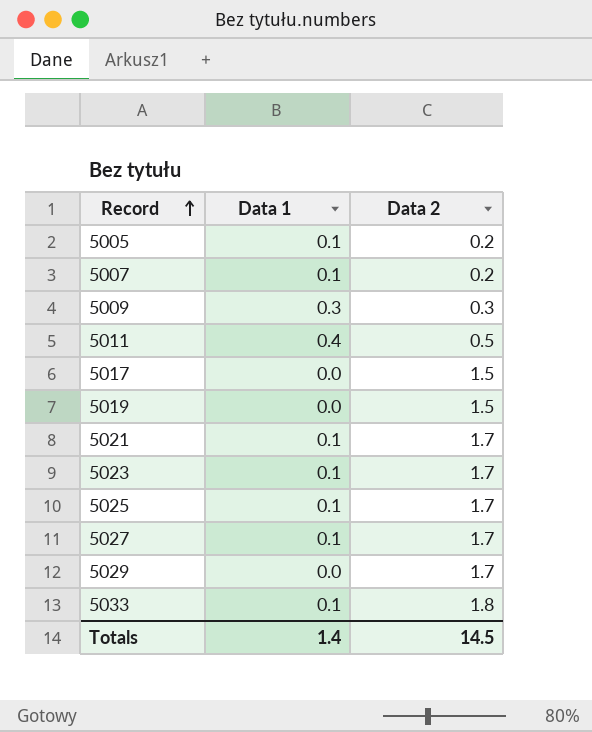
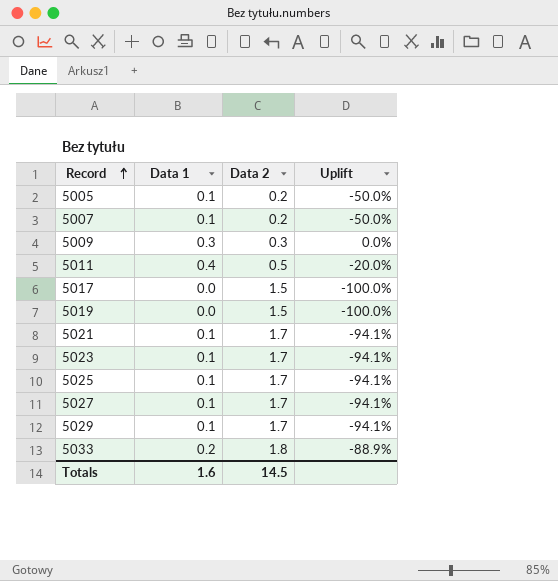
column Uplift | formula: none -> ([Data 1] - [Data 2]) / [Data 2]
5029 | Data 1: 0.0 -> 0.1
5033 | Data 1: 0.1 -> 0.2
Totals | Data 1: 1.4 -> 1.6

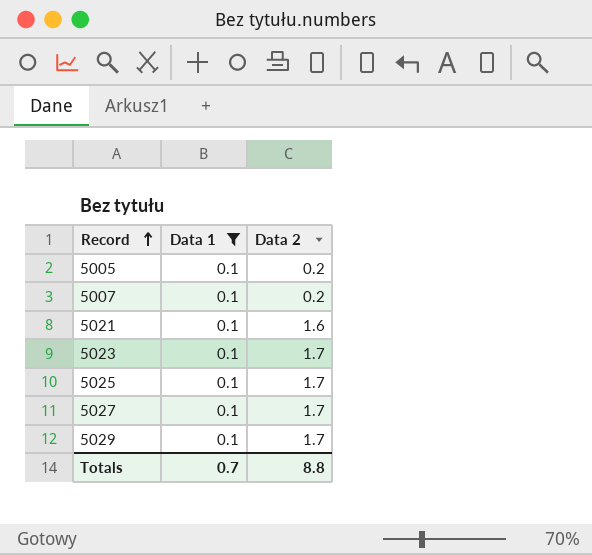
filter: none -> Data 1 = 0.1
column Uplift | formula: ([Data 1] - [Data 2]) / [Data 2] -> none
5021 | Data 2: 1.7 -> 1.6
Totals | Data 1: 1.6 -> 0.7
Totals | Data 2: 14.5 -> 8.8

